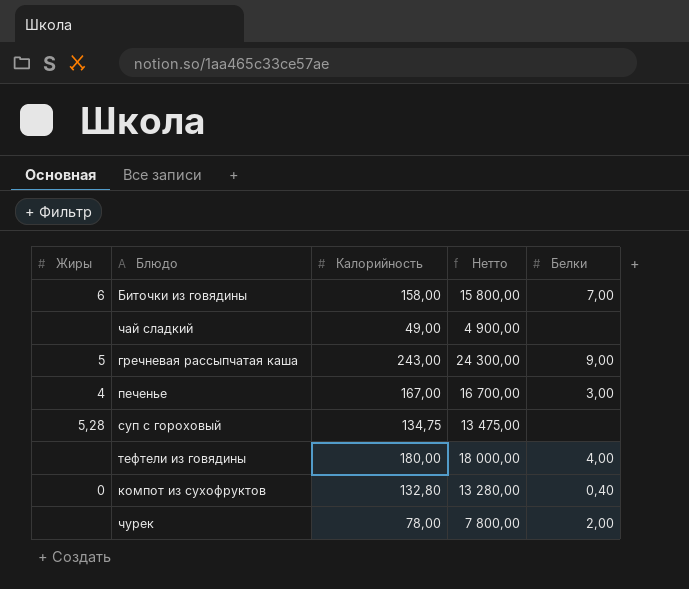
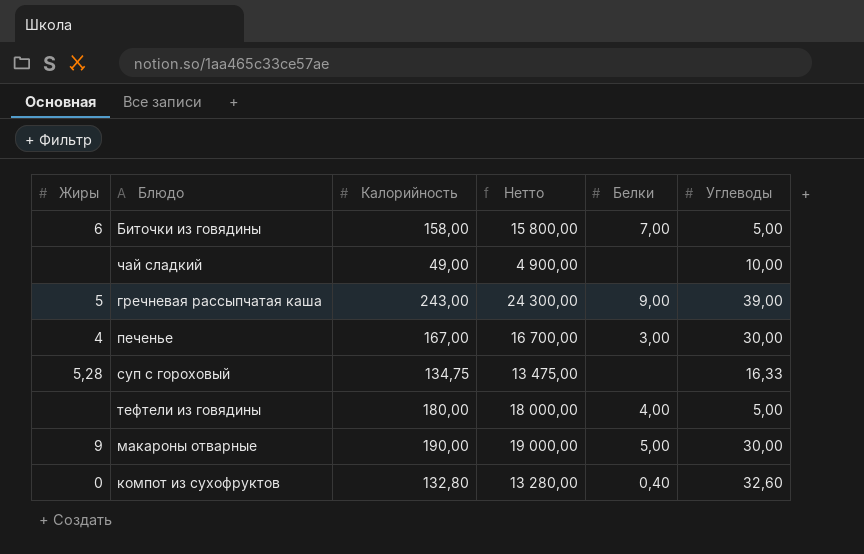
column Углеводы | position: none -> 6
row чурек: none | 78,00 | 7 800,00 | 2,00 -> none
row макароны отварные: none -> 9 | 190,00 | 19 000,00 | 5,00 | 30,00

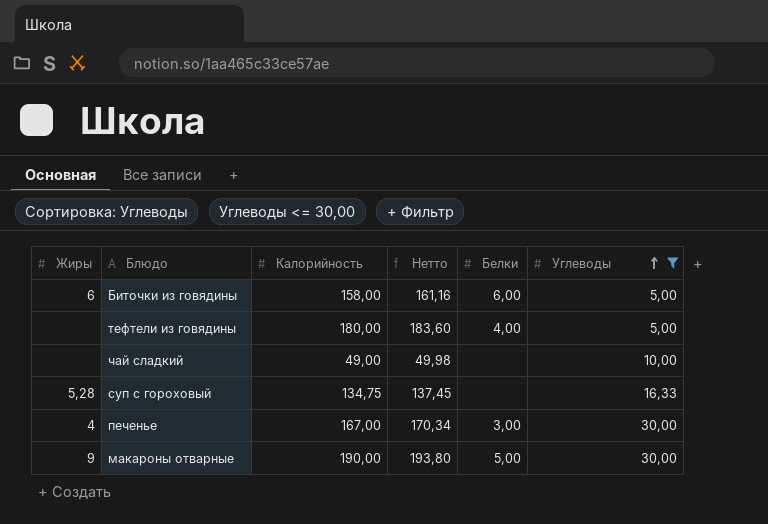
filter: none -> Углеводы <= 30,00
row order: none -> Углеводы ascending
column Нетто | formula: [Калорийность] * 100 -> [Калорийность] * 1,02
Биточки из говядины | Белки: 7,00 -> 6,00

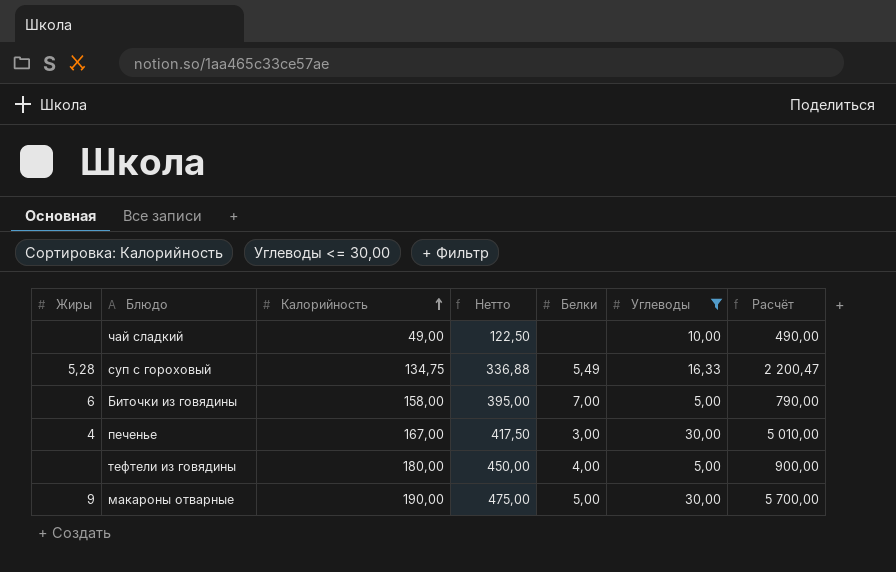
row order: Углеводы ascending -> Калорийность ascending
column Нетто | formula: [Калорийность] * 1,02 -> [Калорийность] * 2,5
column Расчёт | formula: none -> [Калорийность] * [Углеводы]
суп с гороховый | Белки: none -> 5,49
Биточки из говядины | Белки: 6,00 -> 7,00

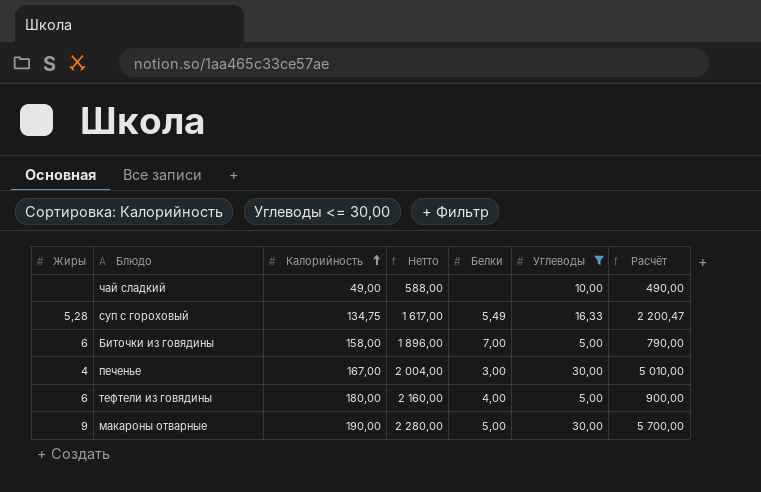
column Нетто | formula: [Калорийность] * 2,5 -> [Калорийность] * 12
тефтели из говядины | Жиры: none -> 6

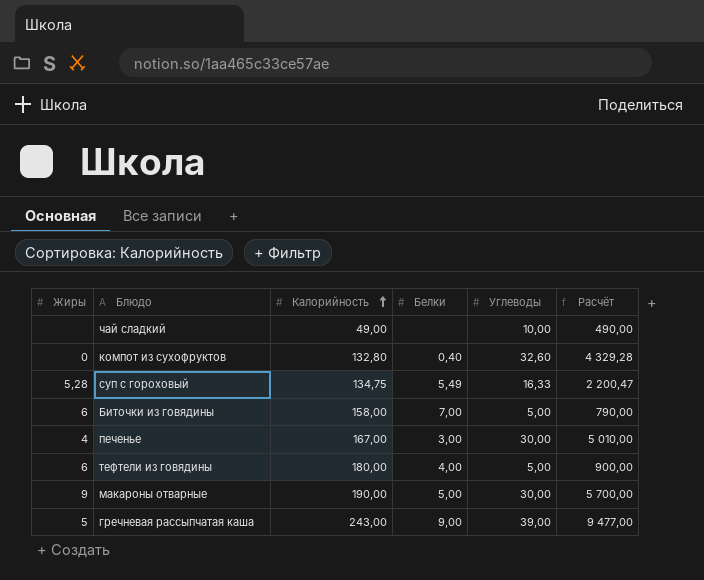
filter: Углеводы <= 30,00 -> none
column Нетто | formula: [Калорийность] * 12 -> none

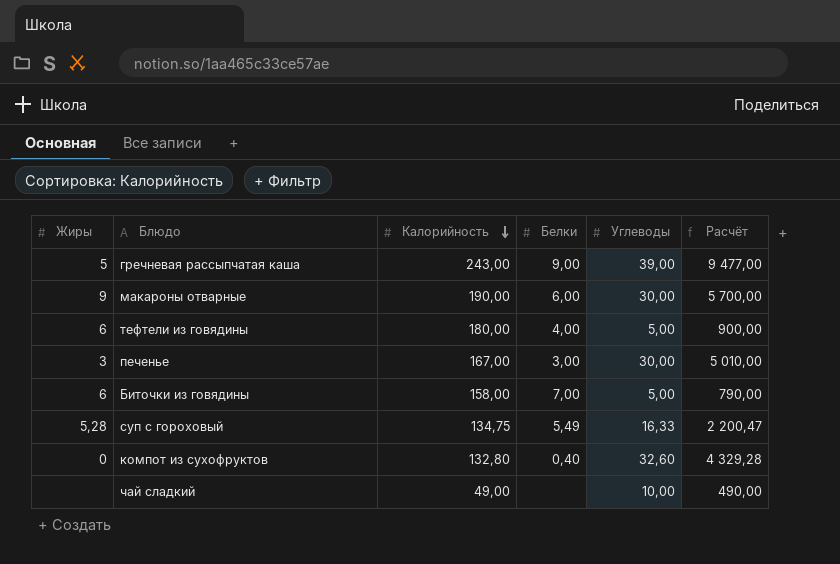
row order: Калорийность ascending -> Калорийность descending
макароны отварные | Белки: 5,00 -> 6,00
печенье | Жиры: 4 -> 3

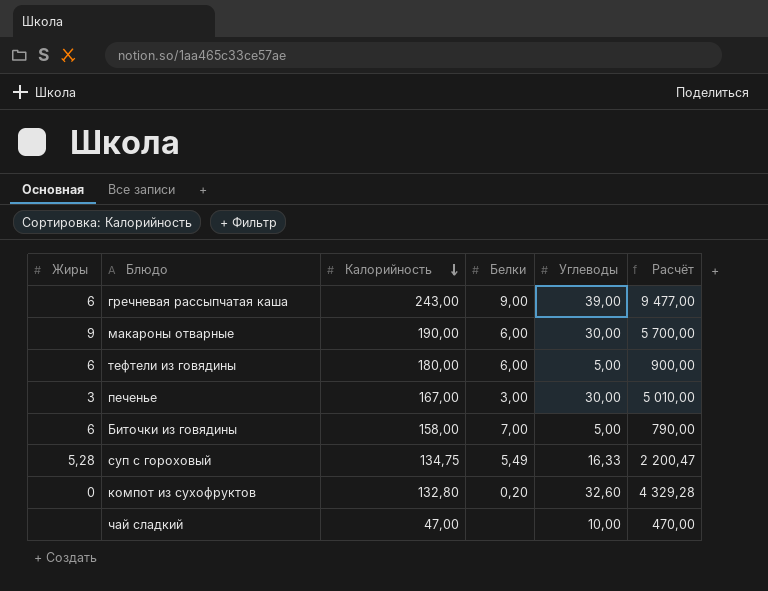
гречневая рассыпчатая каша | Жиры: 5 -> 6
тефтели из говядины | Белки: 4,00 -> 6,00
компот из сухофруктов | Белки: 0,40 -> 0,20
чай сладкий | Калорийность: 49,00 -> 47,00
чай сладкий | Расчёт: 490,00 -> 470,00

